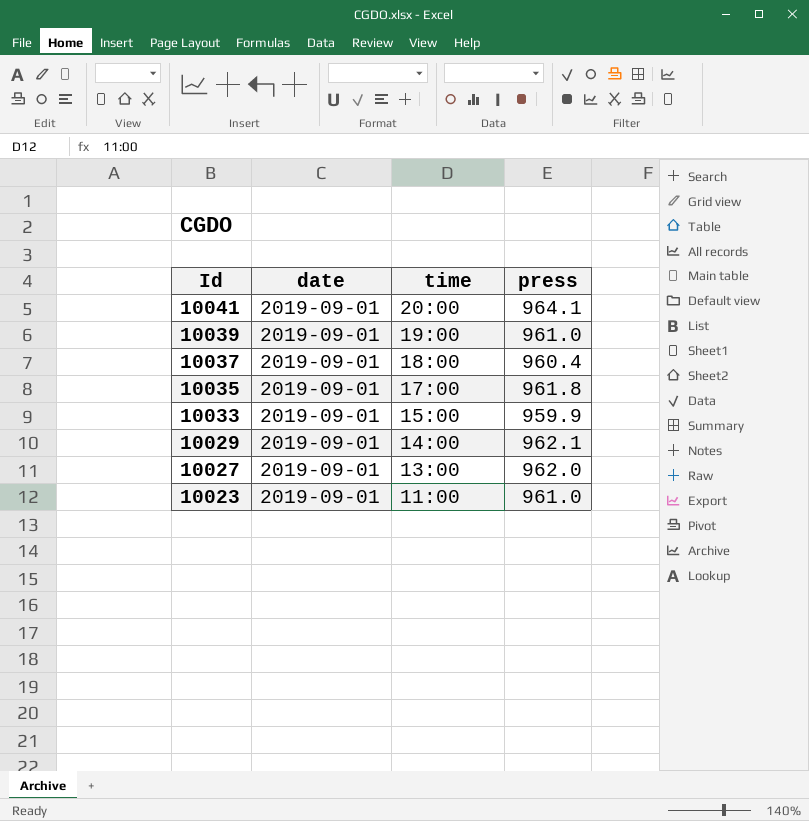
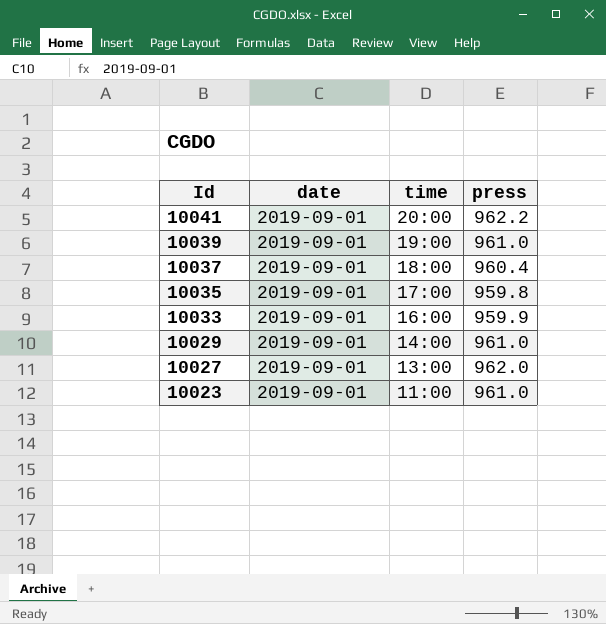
10041 | press: 964.1 -> 962.2
10035 | press: 961.8 -> 959.8
10033 | time: 15:00 -> 16:00
10029 | press: 962.1 -> 961.0

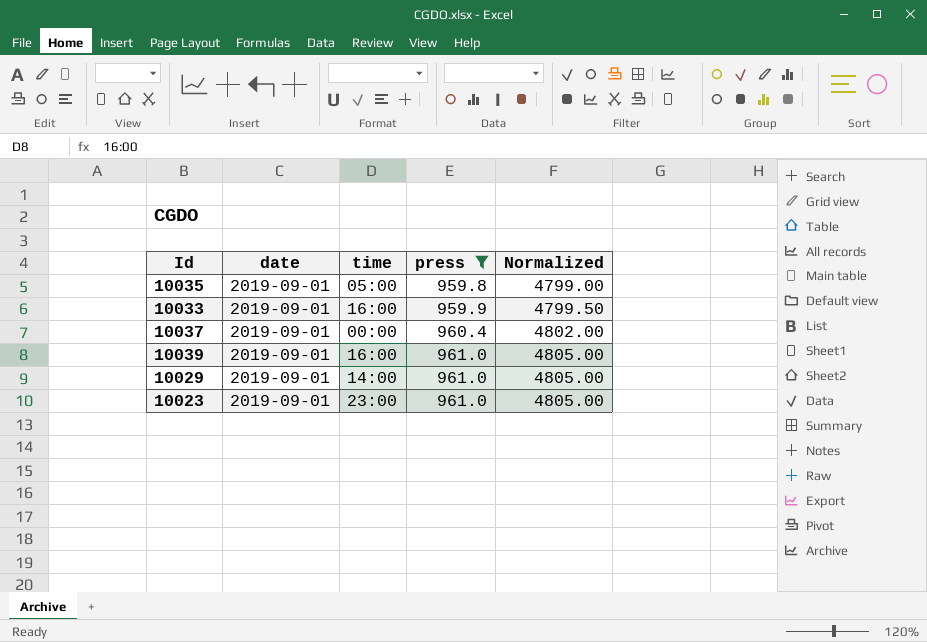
filter: none -> press <= 961.0
row order: Id descending -> press ascending
column Normalized | formula: none -> [press] * 5
10035 | time: 17:00 -> 05:00
10037 | time: 18:00 -> 00:00
10039 | time: 19:00 -> 16:00
10023 | time: 11:00 -> 23:00

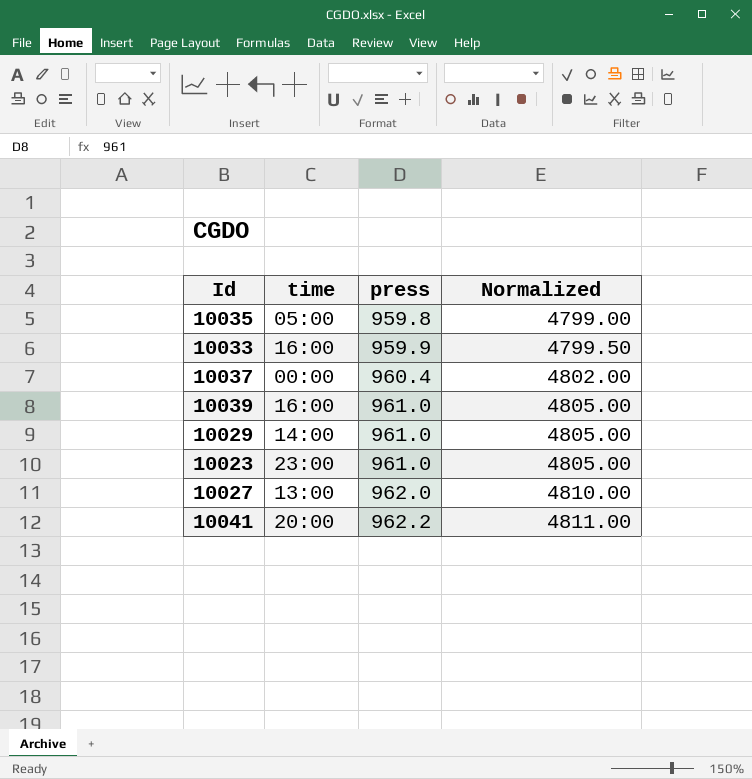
filter: press <= 961.0 -> none
column date | position: 2 -> none

